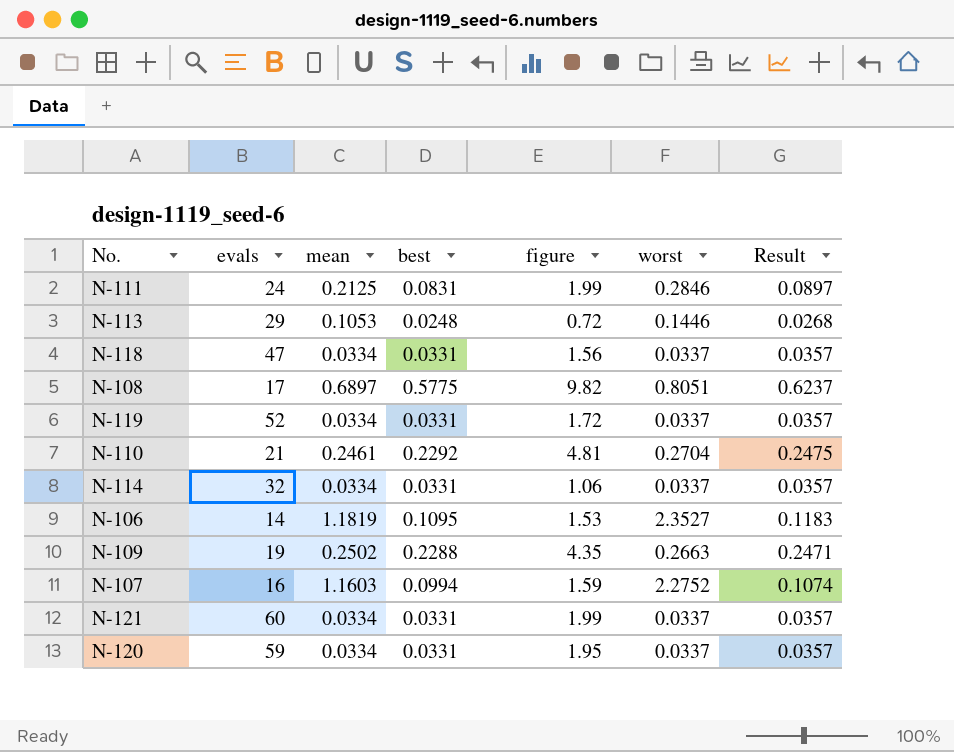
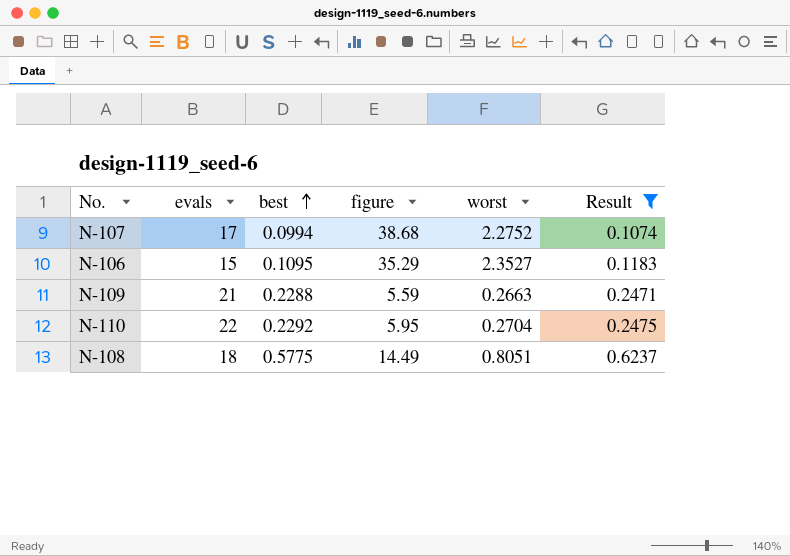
filter: none -> Result >= 0.1074
row order: none -> best ascending
column mean | position: 3 -> none
column figure | formula: [evals] * [best] -> [evals] * [worst]
N-107 | evals: 16 -> 17
N-106 | evals: 14 -> 15
N-109 | evals: 19 -> 21
N-110 | evals: 21 -> 22
N-108 | evals: 17 -> 18

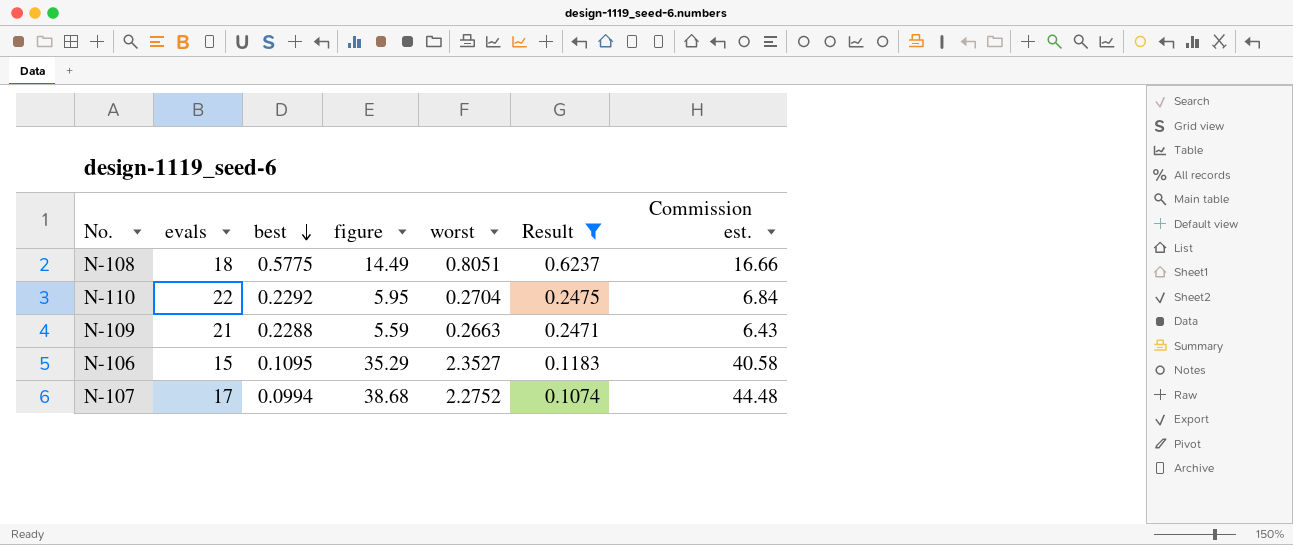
row order: best ascending -> best descending
column Commission est. | formula: none -> [figure] * 1.15

